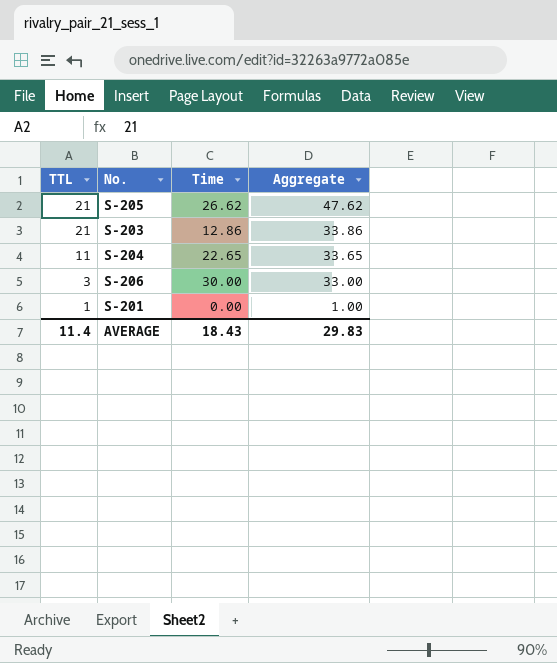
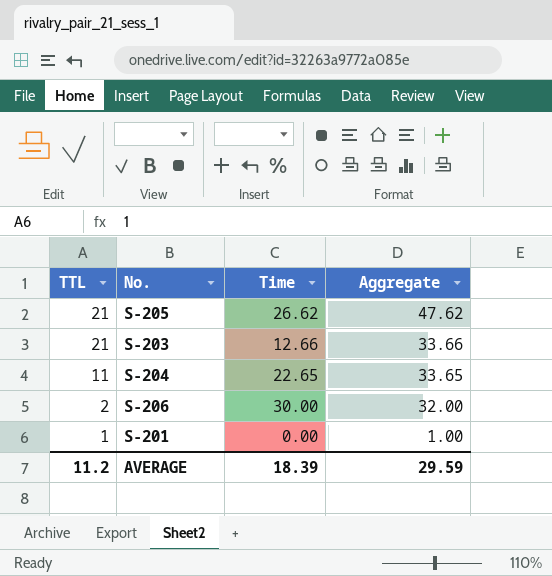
S-203 | Time: 12.86 -> 12.66
S-203 | Aggregate: 33.86 -> 33.66
S-206 | TTL: 3 -> 2
S-206 | Aggregate: 33.00 -> 32.00
AVERAGE | TTL: 11.4 -> 11.2
AVERAGE | Time: 18.43 -> 18.39
AVERAGE | Aggregate: 29.83 -> 29.59

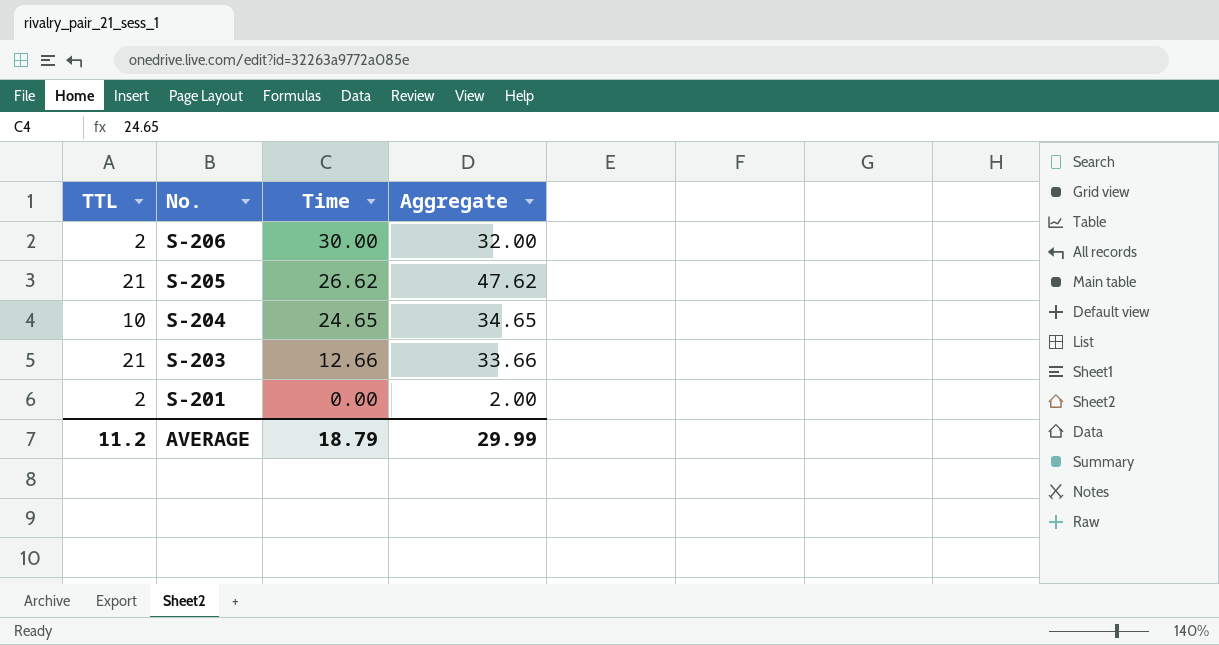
row order: TTL descending -> No. descending
S-204 | TTL: 11 -> 10
S-204 | Time: 22.65 -> 24.65
S-204 | Aggregate: 33.65 -> 34.65
S-201 | TTL: 1 -> 2
S-201 | Aggregate: 1.00 -> 2.00
AVERAGE | Time: 18.39 -> 18.79
AVERAGE | Aggregate: 29.59 -> 29.99

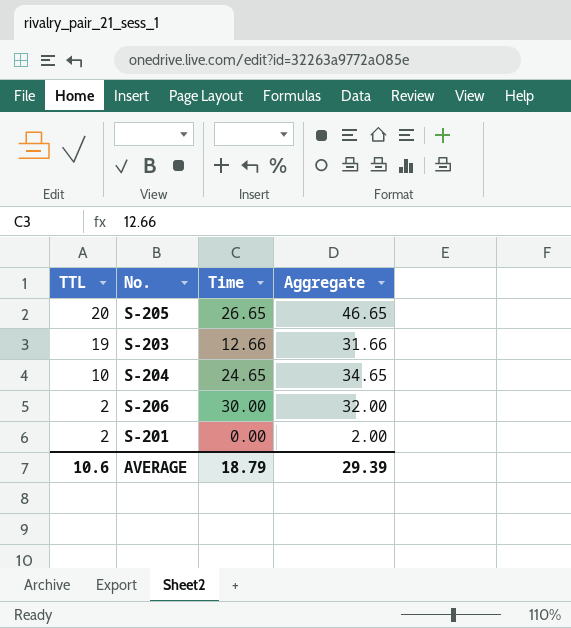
row order: No. descending -> TTL descending
S-205 | TTL: 21 -> 20
S-205 | Time: 26.62 -> 26.65
S-205 | Aggregate: 47.62 -> 46.65
S-203 | TTL: 21 -> 19
S-203 | Aggregate: 33.66 -> 31.66
AVERAGE | TTL: 11.2 -> 10.6
AVERAGE | Aggregate: 29.99 -> 29.39

